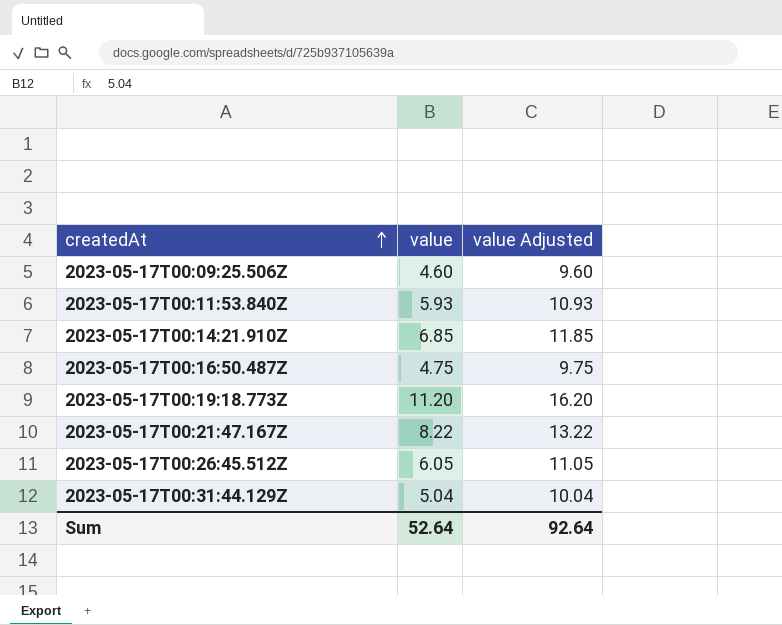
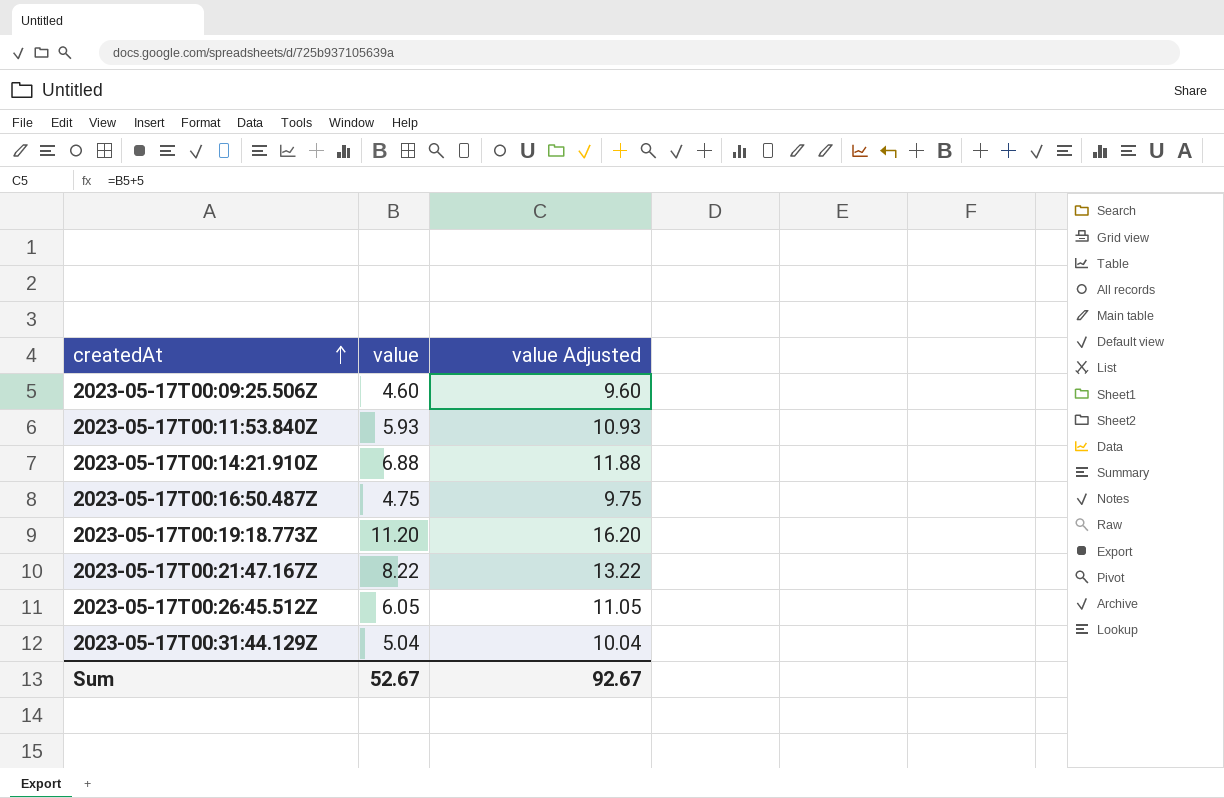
2023-05-17T00:14:21.910Z | value: 6.85 -> 6.88
2023-05-17T00:14:21.910Z | value Adjusted: 11.85 -> 11.88
Sum | value: 52.64 -> 52.67
Sum | value Adjusted: 92.64 -> 92.67

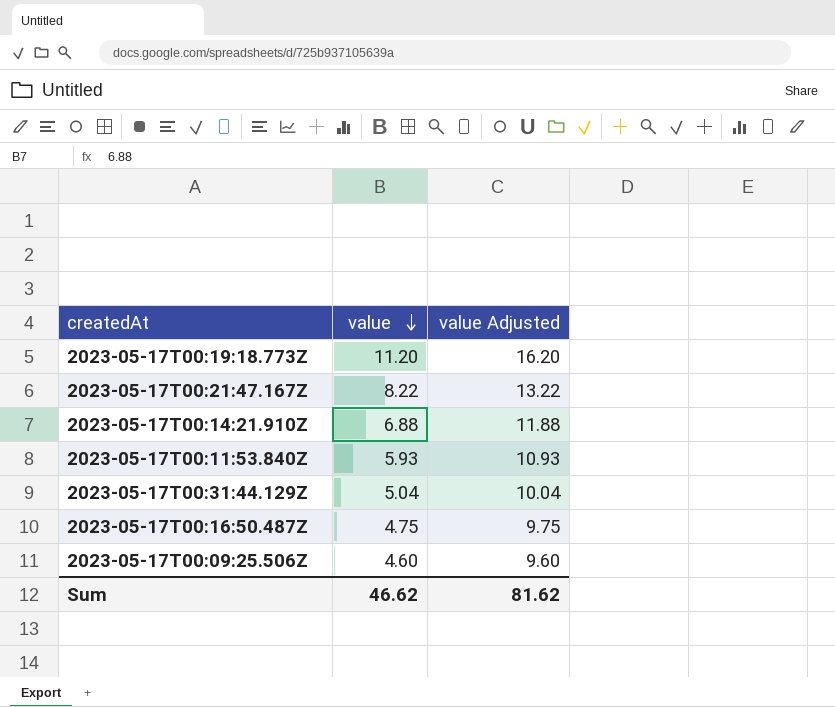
row order: createdAt ascending -> value descending
row 2023-05-17T00:26:45.512Z: 6.05 | 11.05 -> none
Sum | value: 52.67 -> 46.62
Sum | value Adjusted: 92.67 -> 81.62

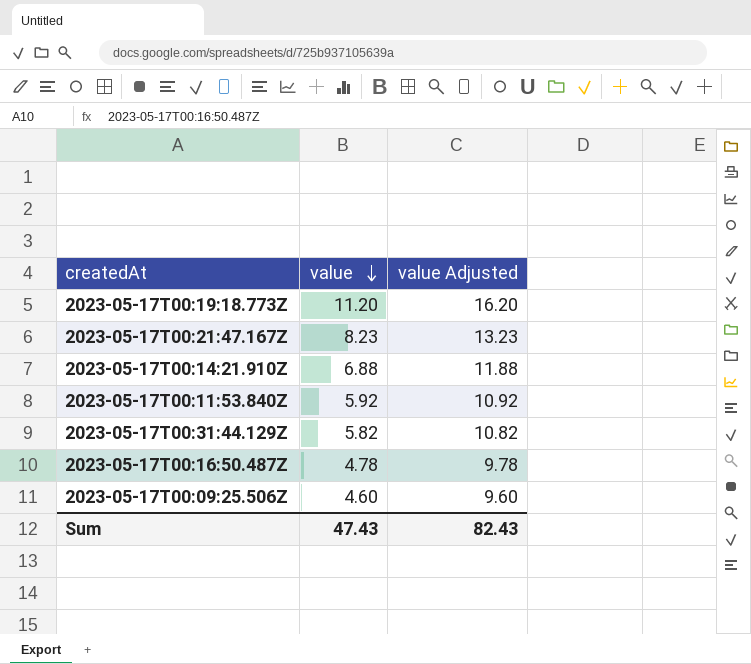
2023-05-17T00:21:47.167Z | value: 8.22 -> 8.23
2023-05-17T00:21:47.167Z | value Adjusted: 13.22 -> 13.23
2023-05-17T00:11:53.840Z | value: 5.93 -> 5.92
2023-05-17T00:11:53.840Z | value Adjusted: 10.93 -> 10.92
2023-05-17T00:31:44.129Z | value: 5.04 -> 5.82
2023-05-17T00:31:44.129Z | value Adjusted: 10.04 -> 10.82
2023-05-17T00:16:50.487Z | value: 4.75 -> 4.78
2023-05-17T00:16:50.487Z | value Adjusted: 9.75 -> 9.78
Sum | value: 46.62 -> 47.43
Sum | value Adjusted: 81.62 -> 82.43

